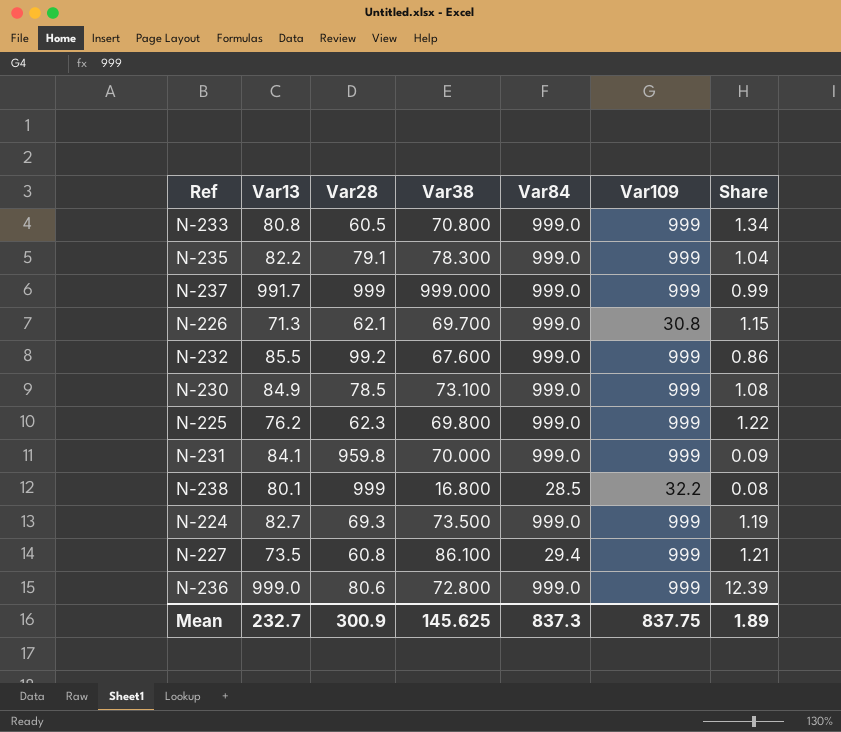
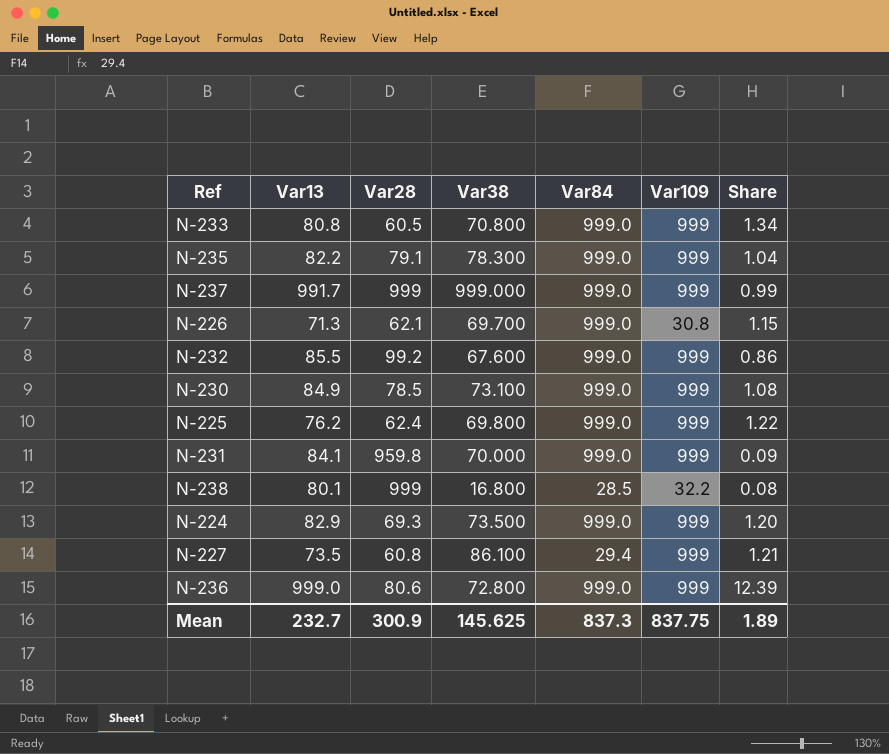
N-225 | Var28: 62.3 -> 62.4
N-224 | Var13: 82.7 -> 82.9
N-224 | Share: 1.19 -> 1.20

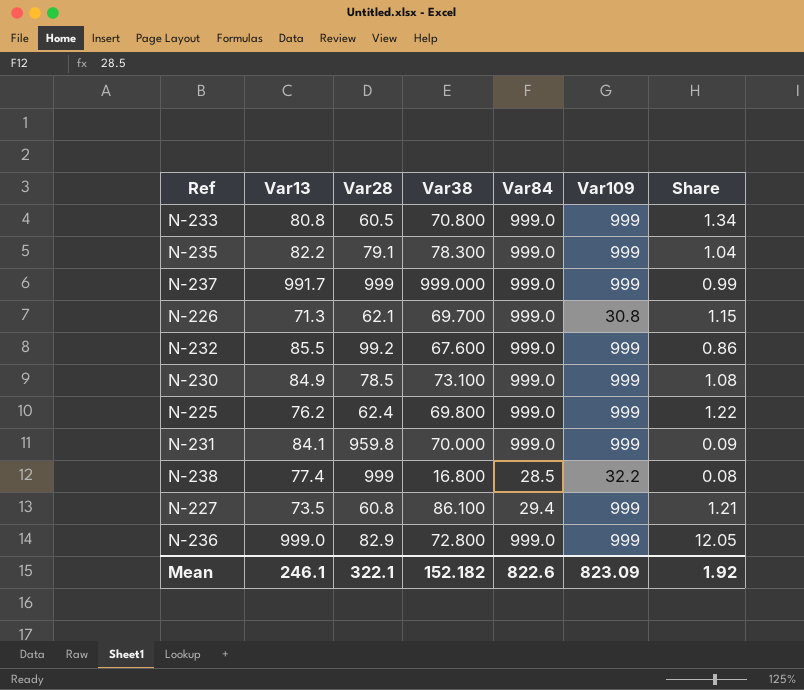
row N-224: 82.9 | 69.3 | 73.500 | 999.0 | 999 | 1.20 -> none
N-238 | Var13: 80.1 -> 77.4
N-236 | Var28: 80.6 -> 82.9
N-236 | Share: 12.39 -> 12.05
Mean | Var13: 232.7 -> 246.1
Mean | Var28: 300.9 -> 322.1
Mean | Var38: 145.625 -> 152.182
Mean | Var84: 837.3 -> 822.6
Mean | Var109: 837.75 -> 823.09
Mean | Share: 1.89 -> 1.92

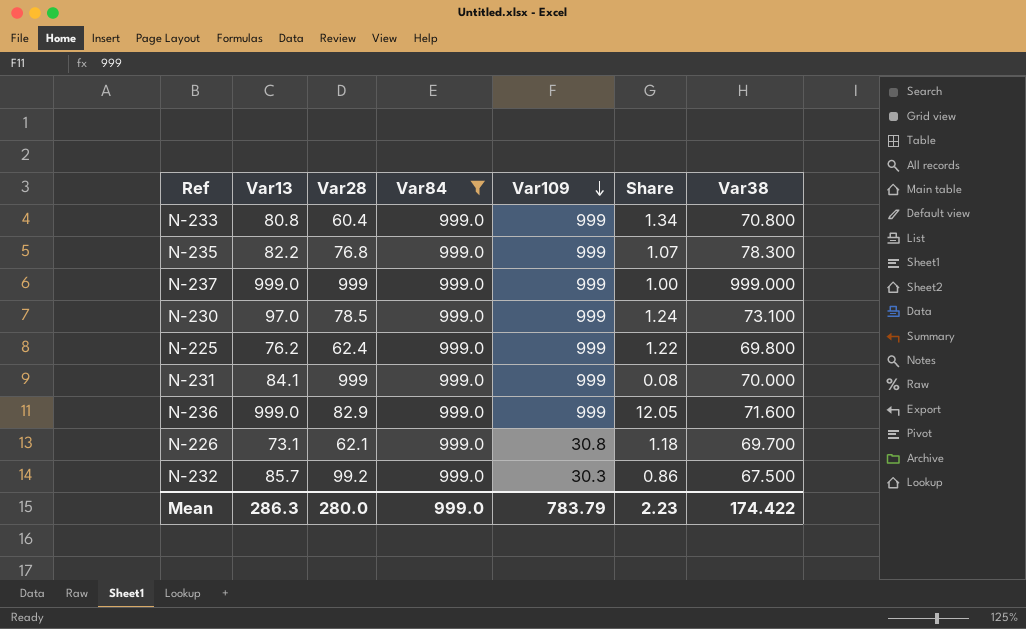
filter: none -> Var84 = 999.0
row order: none -> Var109 descending
column Var38 | position: 4 -> 7
N-233 | Var28: 60.5 -> 60.4
N-235 | Var28: 79.1 -> 76.8
N-235 | Share: 1.04 -> 1.07
N-237 | Var13: 991.7 -> 999.0
N-237 | Share: 0.99 -> 1.00
N-230 | Var13: 84.9 -> 97.0
N-230 | Share: 1.08 -> 1.24
N-231 | Var28: 959.8 -> 999
N-231 | Share: 0.09 -> 0.08
N-236 | Var38: 72.800 -> 71.600
N-226 | Var13: 71.3 -> 73.1
N-226 | Share: 1.15 -> 1.18
N-232 | Var13: 85.5 -> 85.7
N-232 | Var109: 999 -> 30.3
N-232 | Var38: 67.600 -> 67.500
Mean | Var13: 246.1 -> 286.3
Mean | Var28: 322.1 -> 280.0
Mean | Var84: 822.6 -> 999.0
Mean | Var109: 823.09 -> 783.79
Mean | Share: 1.92 -> 2.23
Mean | Var38: 152.182 -> 174.422

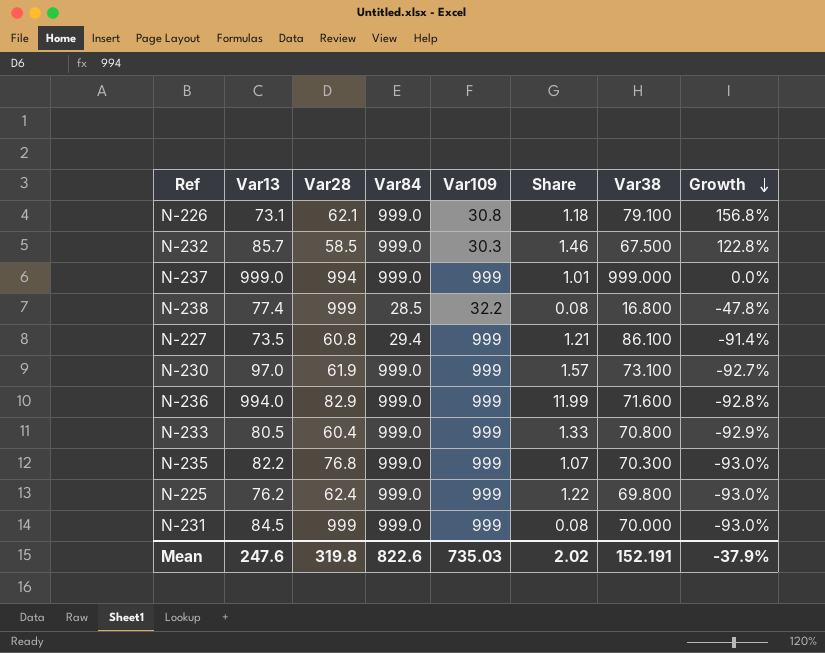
filter: Var84 = 999.0 -> none
row order: Var109 descending -> Growth descending
column Growth | formula: none -> ([Var38] - [Var109]) / [Var109]
N-226 | Var38: 69.700 -> 79.100
N-232 | Var28: 99.2 -> 58.5
N-232 | Share: 0.86 -> 1.46
N-237 | Var28: 999 -> 994
N-237 | Share: 1.00 -> 1.01
N-230 | Var28: 78.5 -> 61.9
N-230 | Share: 1.24 -> 1.57
N-236 | Var13: 999.0 -> 994.0
N-236 | Share: 12.05 -> 11.99
N-233 | Var13: 80.8 -> 80.5
N-233 | Share: 1.34 -> 1.33
N-235 | Var38: 78.300 -> 70.300
N-231 | Var13: 84.1 -> 84.5
Mean | Var13: 286.3 -> 247.6
Mean | Var28: 280.0 -> 319.8
Mean | Var84: 999.0 -> 822.6
Mean | Var109: 783.79 -> 735.03
Mean | Share: 2.23 -> 2.02
Mean | Var38: 174.422 -> 152.191

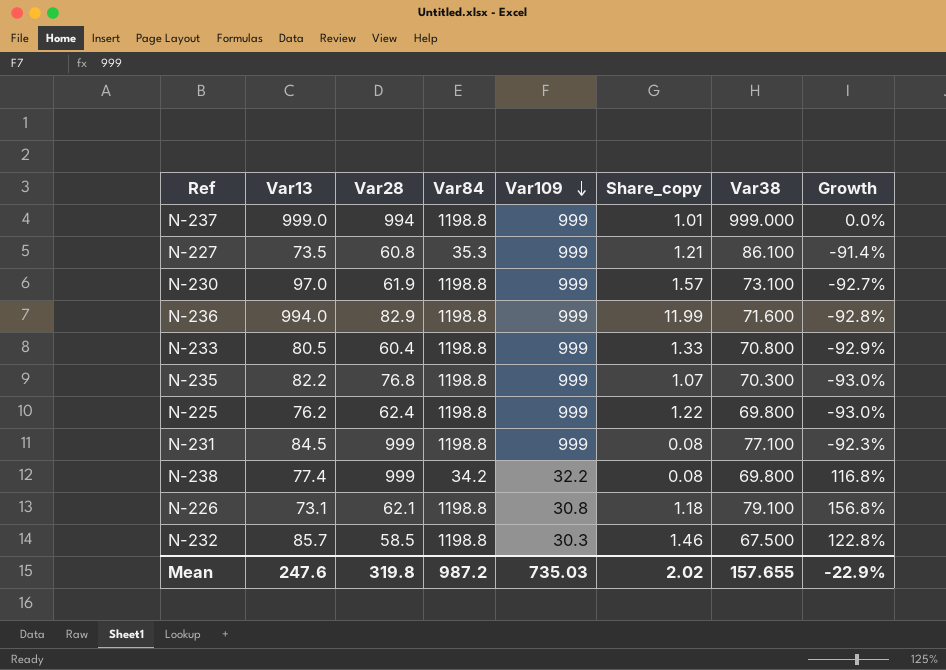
row order: Growth descending -> Var109 descending
column name: Share -> Share_copy
N-237 | Var84: 999.0 -> 1198.8
N-227 | Var84: 29.4 -> 35.3
N-230 | Var84: 999.0 -> 1198.8
N-236 | Var84: 999.0 -> 1198.8
N-233 | Var84: 999.0 -> 1198.8
N-235 | Var84: 999.0 -> 1198.8
N-225 | Var84: 999.0 -> 1198.8
N-231 | Var84: 999.0 -> 1198.8
N-231 | Var38: 70.000 -> 77.100
N-231 | Growth: -93.0% -> -92.3%
N-238 | Var84: 28.5 -> 34.2
N-238 | Var38: 16.800 -> 69.800
N-238 | Growth: -47.8% -> 116.8%
N-226 | Var84: 999.0 -> 1198.8
N-232 | Var84: 999.0 -> 1198.8
Mean | Var84: 822.6 -> 987.2
Mean | Var38: 152.191 -> 157.655
Mean | Growth: -37.9% -> -22.9%

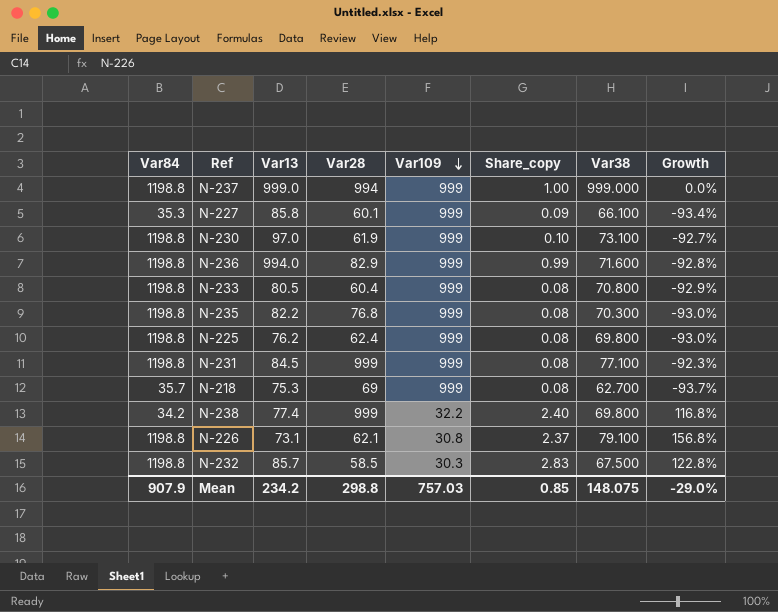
column Var84 | position: 4 -> 1
column Share_copy | formula: [Var13] / [Var28] -> [Var13] / [Var109]
N-227 | Var13: 73.5 -> 85.8
N-227 | Var28: 60.8 -> 60.1
N-227 | Var38: 86.100 -> 66.100
N-227 | Growth: -91.4% -> -93.4%
row N-218: none -> 35.7 | 75.3 | 69 | 999 | 0.08 | 62.700 | -93.7%
Mean | Var84: 987.2 -> 907.9
Mean | Var13: 247.6 -> 234.2
Mean | Var28: 319.8 -> 298.8
Mean | Var109: 735.03 -> 757.03
Mean | Share_copy: 2.02 -> 0.85
Mean | Var38: 157.655 -> 148.075
Mean | Growth: -22.9% -> -29.0%

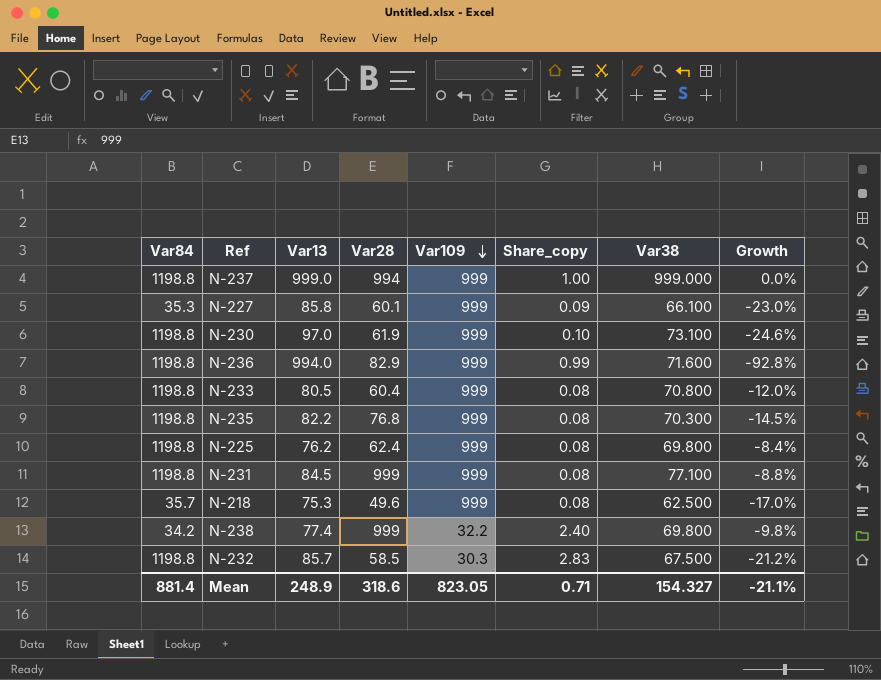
column Growth | formula: ([Var38] - [Var109]) / [Var109] -> ([Var38] - [Var13]) / [Var13]
row N-226: 1198.8 | 73.1 | 62.1 | 30.8 | 2.37 | 79.100 | 156.8% -> none
N-218 | Var28: 69 -> 49.6
N-218 | Var38: 62.700 -> 62.500
Mean | Var84: 907.9 -> 881.4
Mean | Var13: 234.2 -> 248.9
Mean | Var28: 298.8 -> 318.6
Mean | Var109: 757.03 -> 823.05
Mean | Share_copy: 0.85 -> 0.71
Mean | Var38: 148.075 -> 154.327
Mean | Growth: -29.0% -> -21.1%

